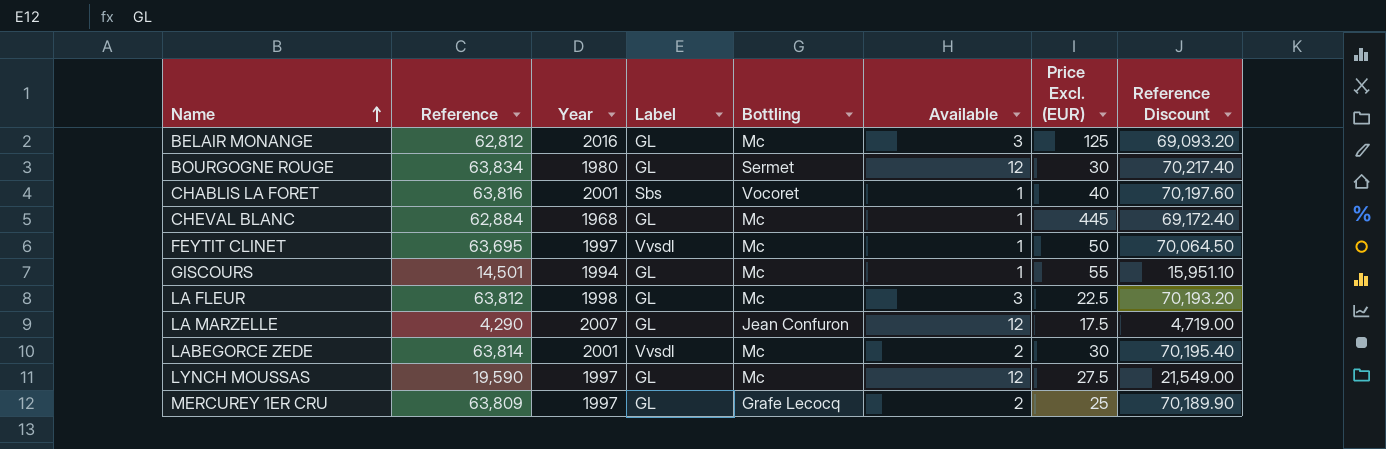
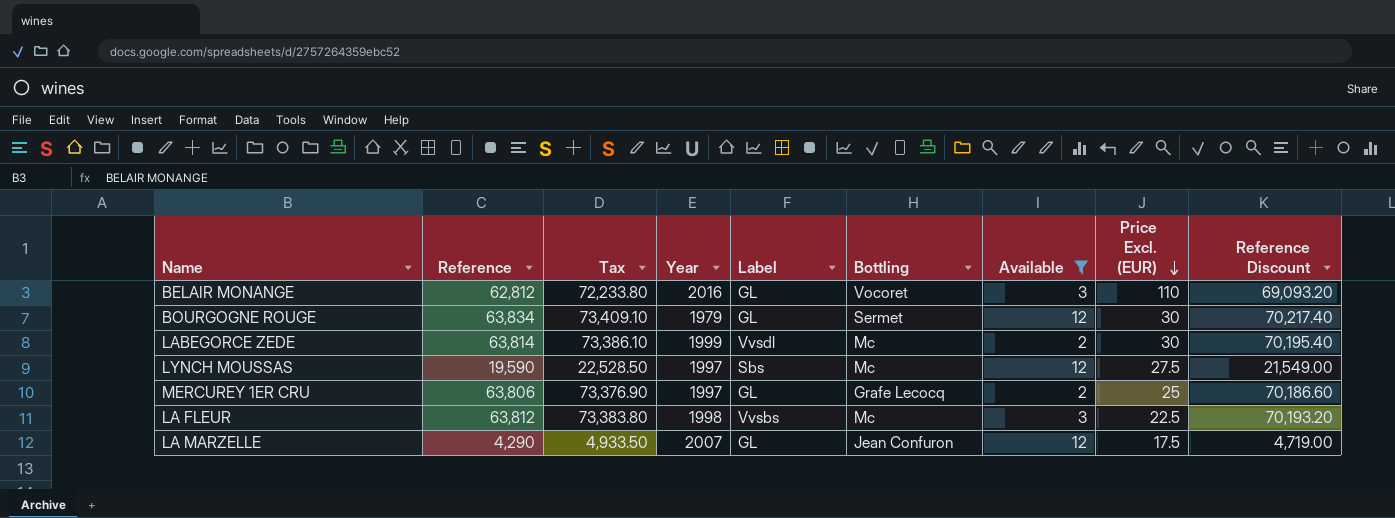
filter: none -> Available != 1
row order: Name ascending -> Price Excl. (EUR) descending
column Tax | formula: none -> [Reference] * 1.15
BELAIR MONANGE | Bottling: Mc -> Vocoret
BELAIR MONANGE | Price Excl. (EUR): 125 -> 110
BOURGOGNE ROUGE | Year: 1980 -> 1979
LABEGORCE ZEDE | Year: 2001 -> 1999
LYNCH MOUSSAS | Label: GL -> Sbs
MERCUREY 1ER CRU | Reference: 63,809 -> 63,806
MERCUREY 1ER CRU | Reference Discount: 70,189.90 -> 70,186.60
LA FLEUR | Label: GL -> Vvsbs

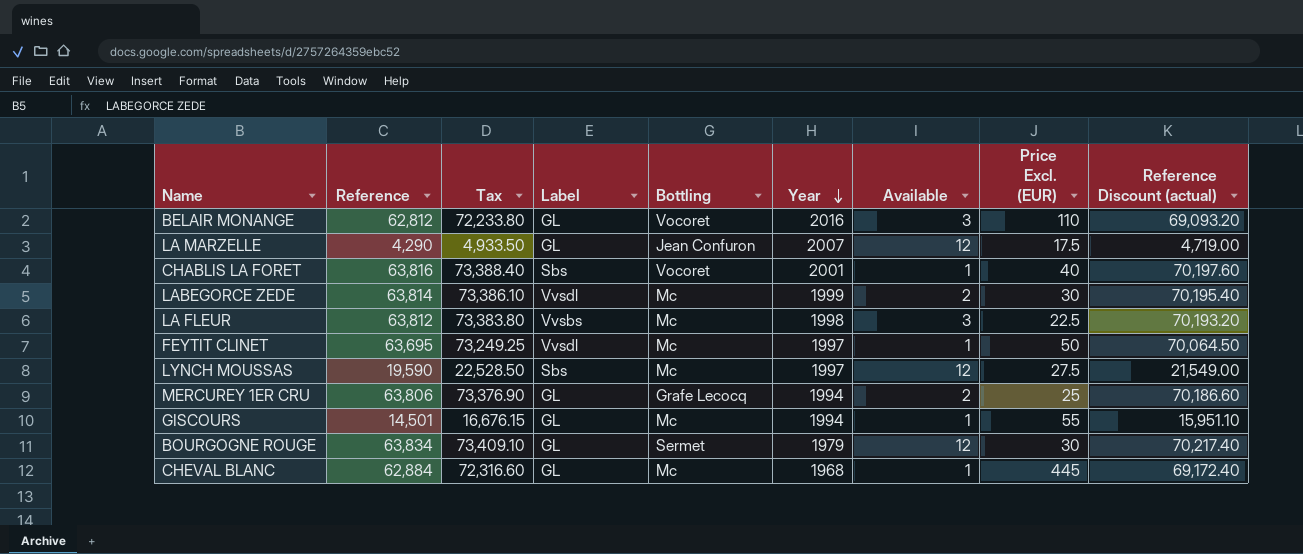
filter: Available != 1 -> none
row order: Price Excl. (EUR) descending -> Year descending
column Year | position: 4 -> 6
column name: Reference Discount -> Reference Discount (actual)
MERCUREY 1ER CRU | Year: 1997 -> 1994

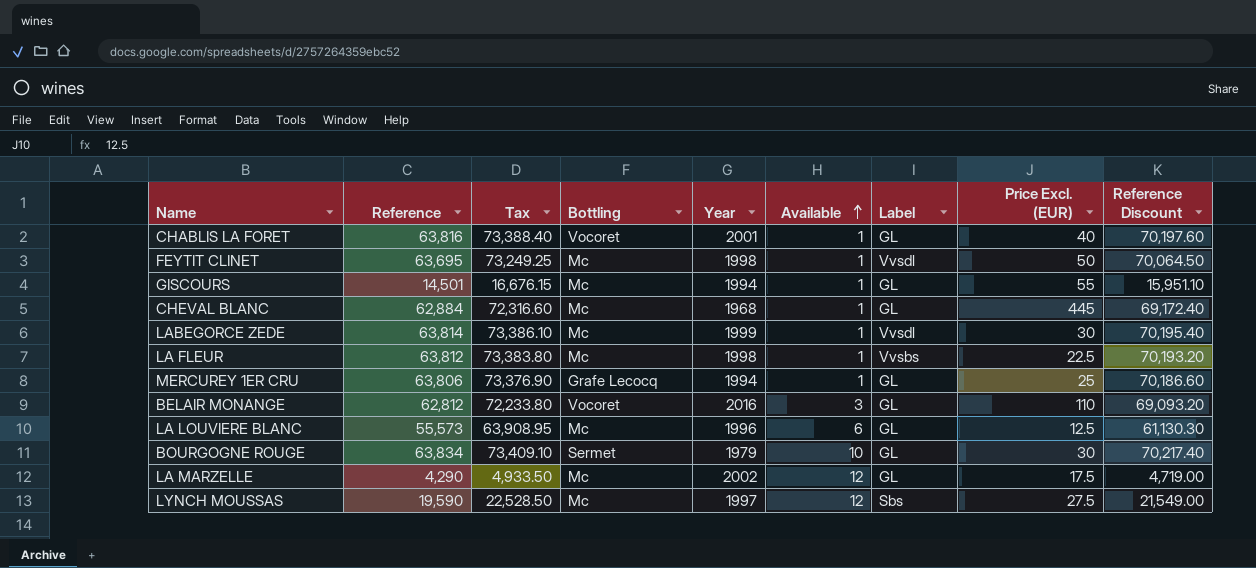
row order: Year descending -> Available ascending
column Label | position: 4 -> 7
column name: Reference Discount (actual) -> Reference Discount
CHABLIS LA FORET | Label: Sbs -> GL
FEYTIT CLINET | Year: 1997 -> 1998
LABEGORCE ZEDE | Available: 2 -> 1
LA FLEUR | Available: 3 -> 1
MERCUREY 1ER CRU | Available: 2 -> 1
row LA LOUVIERE BLANC: none -> 55,573 | 63,908.95 | Mc | 1996 | 6 | GL | 12.5 | 61,130.30
BOURGOGNE ROUGE | Available: 12 -> 10
LA MARZELLE | Bottling: Jean Confuron -> Mc
LA MARZELLE | Year: 2007 -> 2002

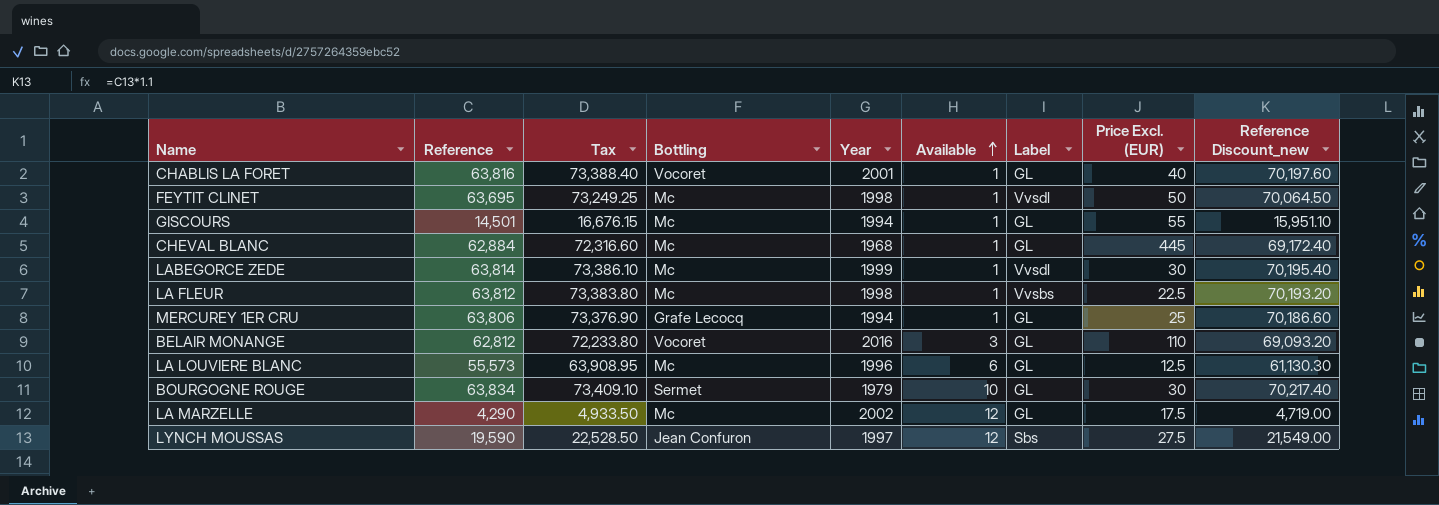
column name: Reference Discount -> Reference Discount_new
LYNCH MOUSSAS | Bottling: Mc -> Jean Confuron

